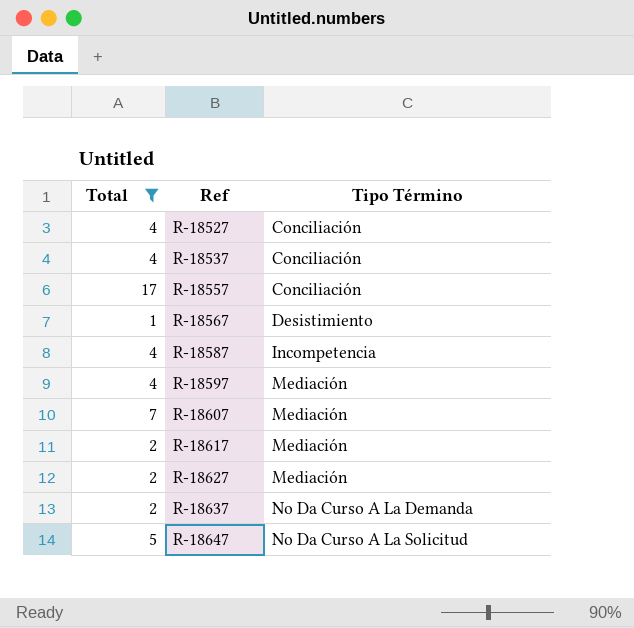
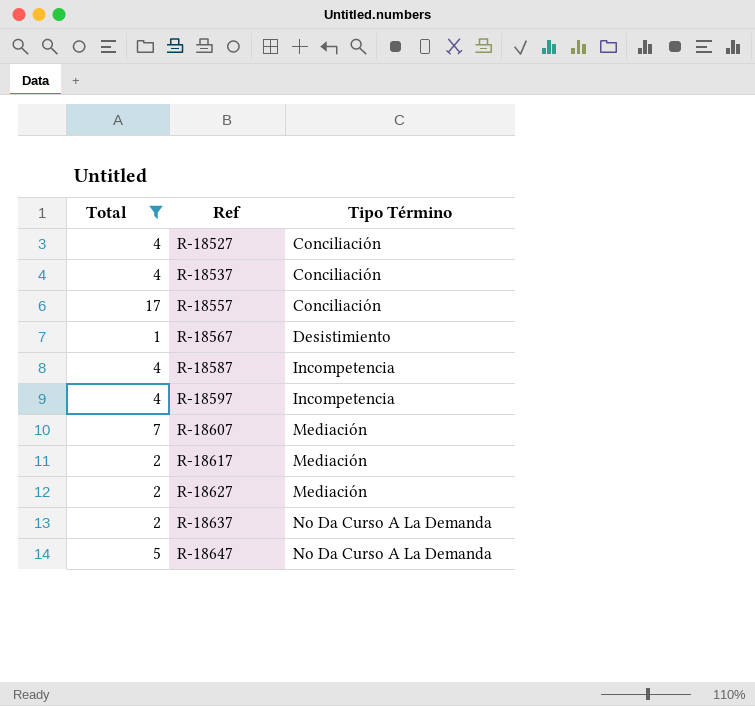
R-18597 | Tipo Término: Mediación -> Incompetencia
R-18647 | Tipo Término: No Da Curso A La Solicitud -> No Da Curso A La Demanda

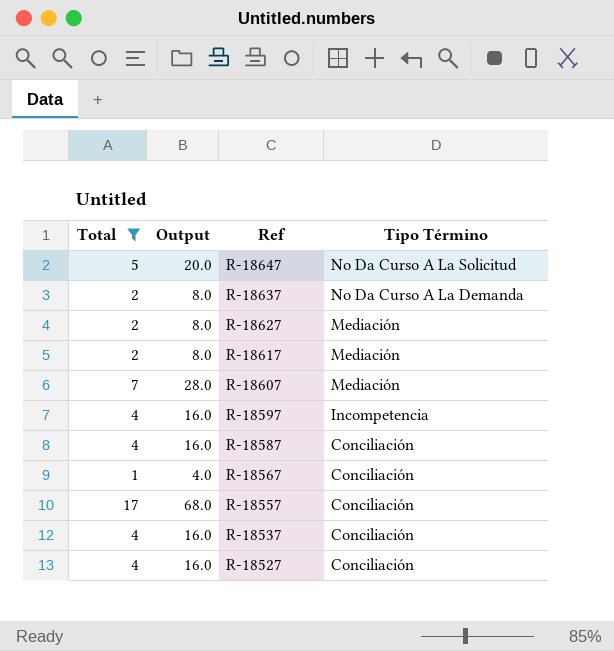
row order: Ref ascending -> Ref descending
column Output | formula: none -> [Total] * 4
R-18647 | Tipo Término: No Da Curso A La Demanda -> No Da Curso A La Solicitud
R-18587 | Tipo Término: Incompetencia -> Conciliación
R-18567 | Tipo Término: Desistimiento -> Conciliación

